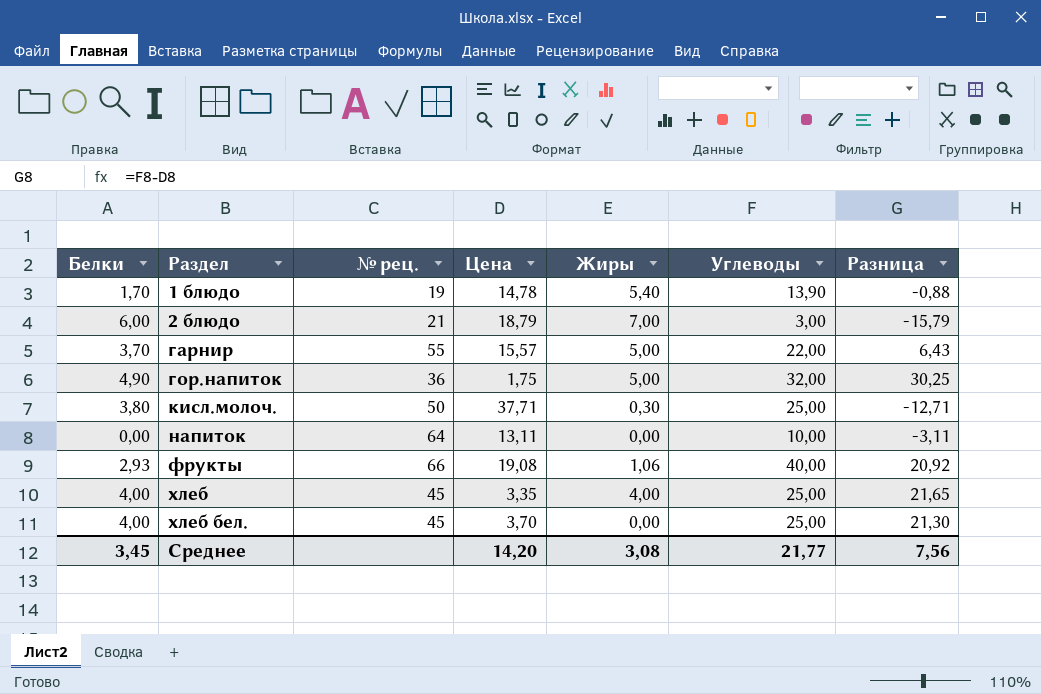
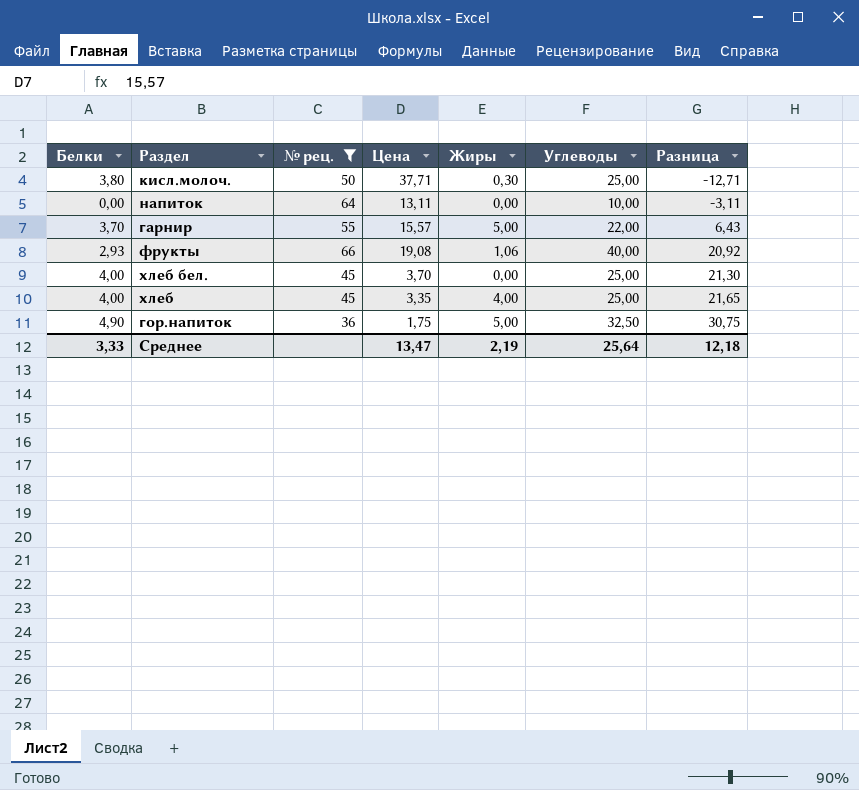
filter: none -> № рец. >= 36
row order: Раздел ascending -> Разница ascending
гор.напиток | Углеводы: 32,00 -> 32,50
гор.напиток | Разница: 30,25 -> 30,75
Среднее | Белки: 3,45 -> 3,33
Среднее | Цена: 14,20 -> 13,47
Среднее | Жиры: 3,08 -> 2,19
Среднее | Углеводы: 21,77 -> 25,64
Среднее | Разница: 7,56 -> 12,18

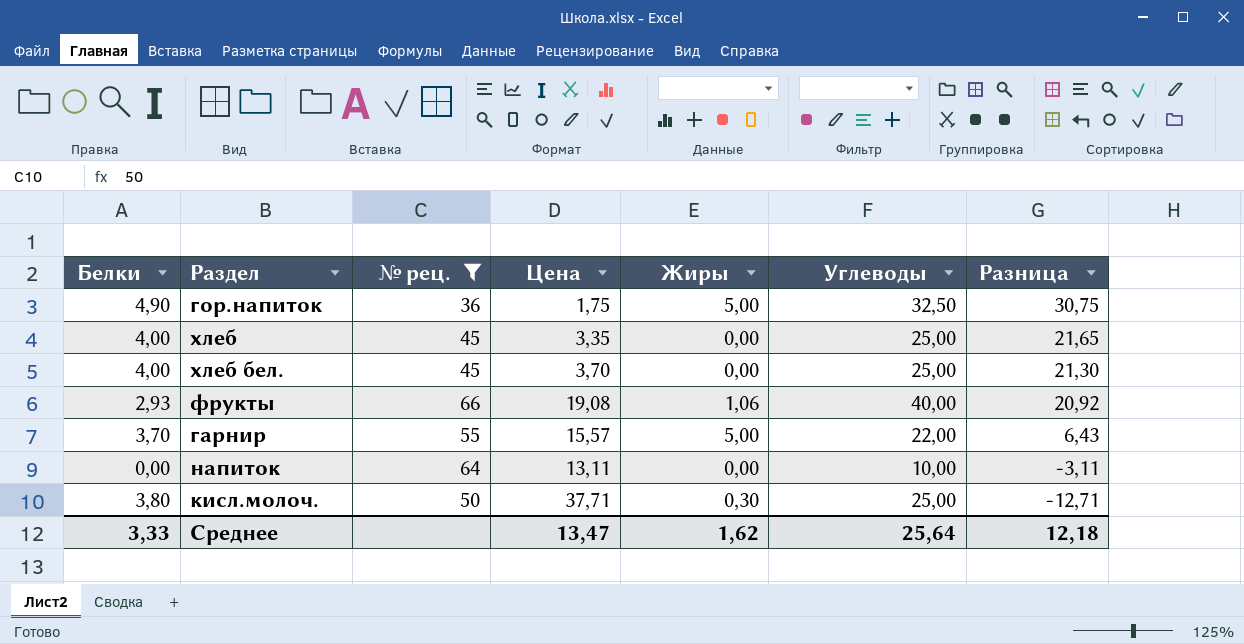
row order: Разница ascending -> Разница descending
хлеб | Жиры: 4,00 -> 0,00
Среднее | Жиры: 2,19 -> 1,62

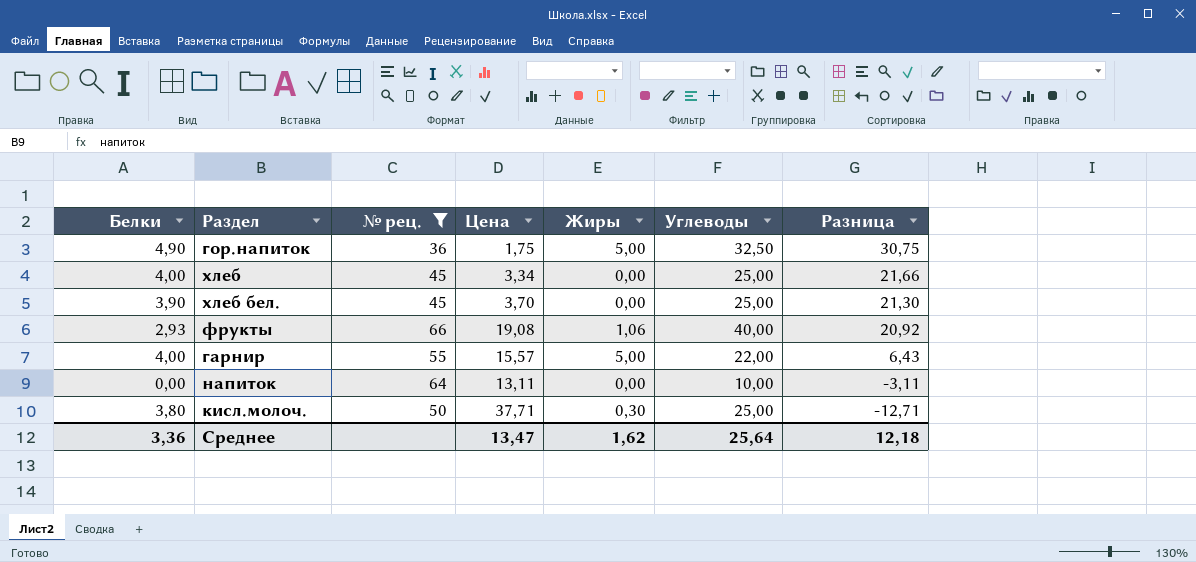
хлеб | Цена: 3,35 -> 3,34
хлеб | Разница: 21,65 -> 21,66
хлеб бел. | Белки: 4,00 -> 3,90
гарнир | Белки: 3,70 -> 4,00
Среднее | Белки: 3,33 -> 3,36

